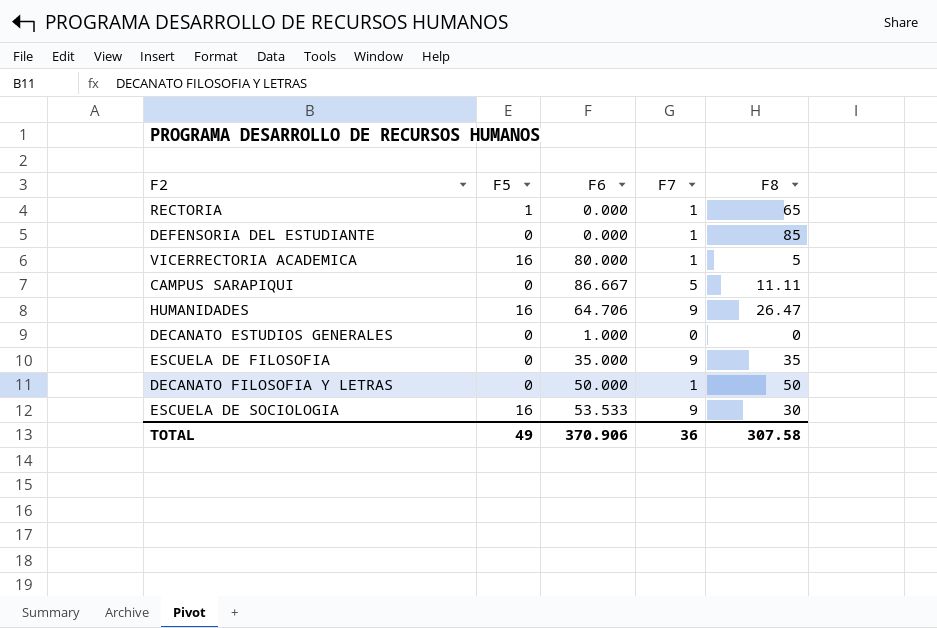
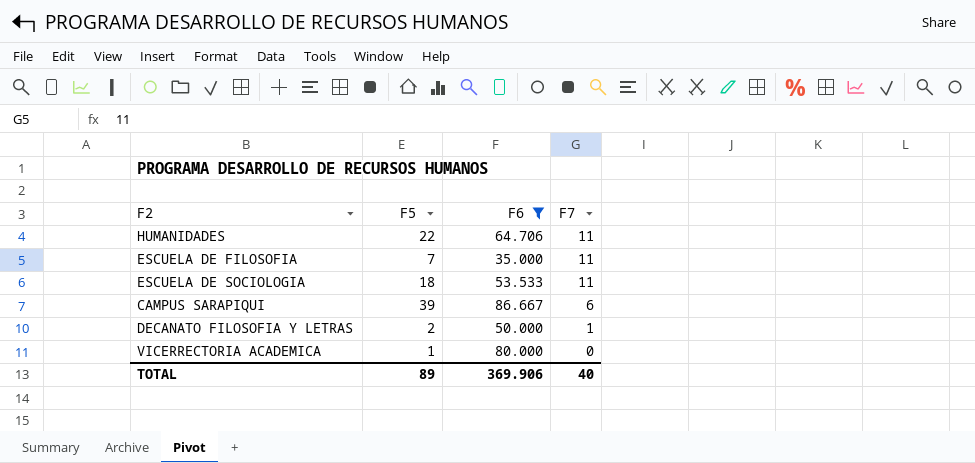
filter: none -> F6 >= 35.000
row order: none -> F7 descending
column F8 | position: 5 -> none
HUMANIDADES | F5: 16 -> 22
HUMANIDADES | F7: 9 -> 11
ESCUELA DE FILOSOFIA | F5: 0 -> 7
ESCUELA DE FILOSOFIA | F7: 9 -> 11
ESCUELA DE SOCIOLOGIA | F5: 16 -> 18
ESCUELA DE SOCIOLOGIA | F7: 9 -> 11
CAMPUS SARAPIQUI | F5: 0 -> 39
CAMPUS SARAPIQUI | F7: 5 -> 6
DECANATO FILOSOFIA Y LETRAS | F5: 0 -> 2
VICERRECTORIA ACADEMICA | F5: 16 -> 1
VICERRECTORIA ACADEMICA | F7: 1 -> 0
TOTAL | F5: 49 -> 89
TOTAL | F6: 370.906 -> 369.906
TOTAL | F7: 36 -> 40

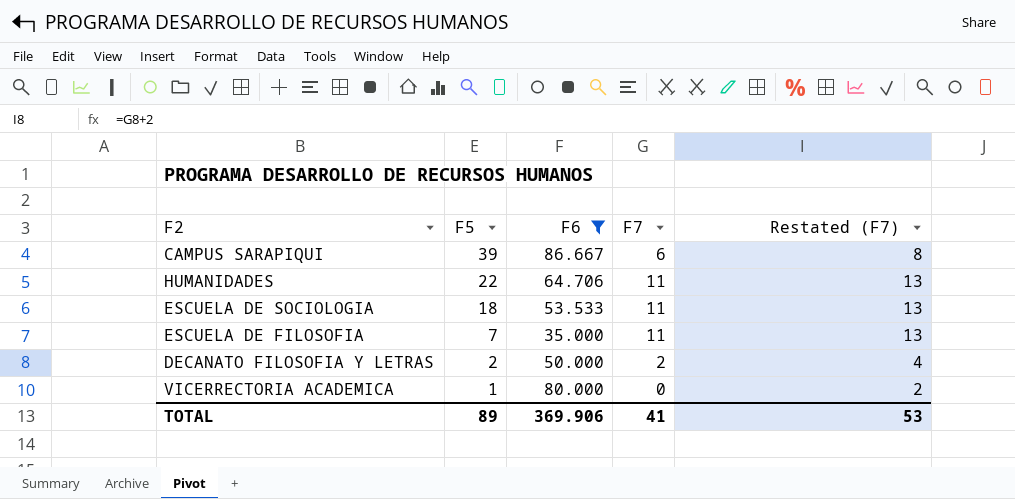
row order: F7 descending -> F5 descending
column Restated (F7) | formula: none -> [F7] + 2
DECANATO FILOSOFIA Y LETRAS | F7: 1 -> 2
TOTAL | F7: 40 -> 41

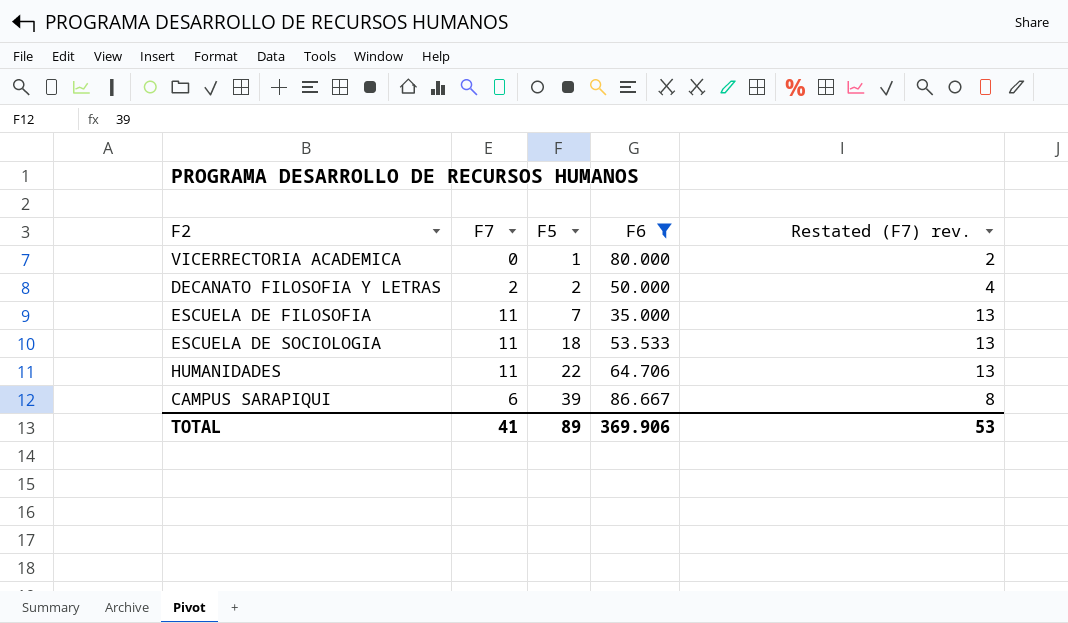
row order: F5 descending -> F5 ascending
column F7 | position: 4 -> 2
column name: Restated (F7) -> Restated (F7) rev.

